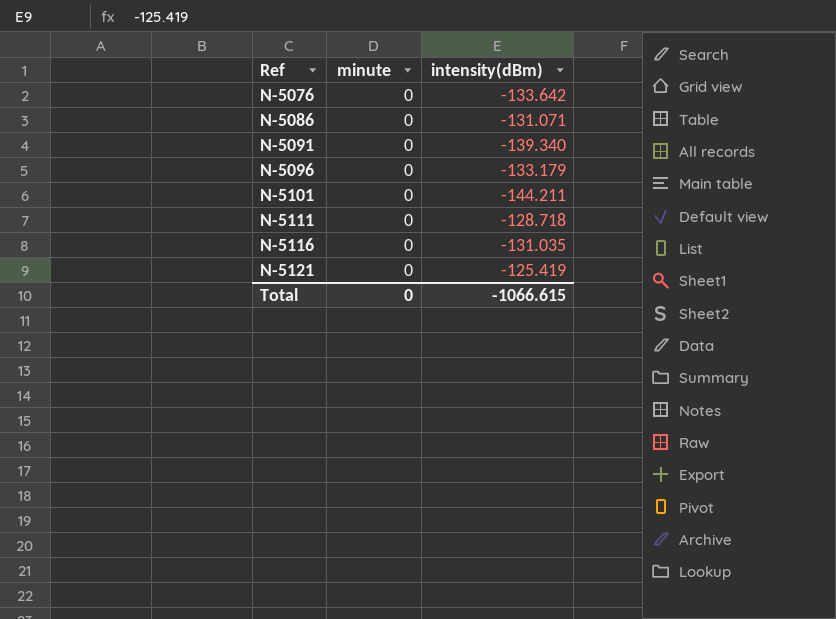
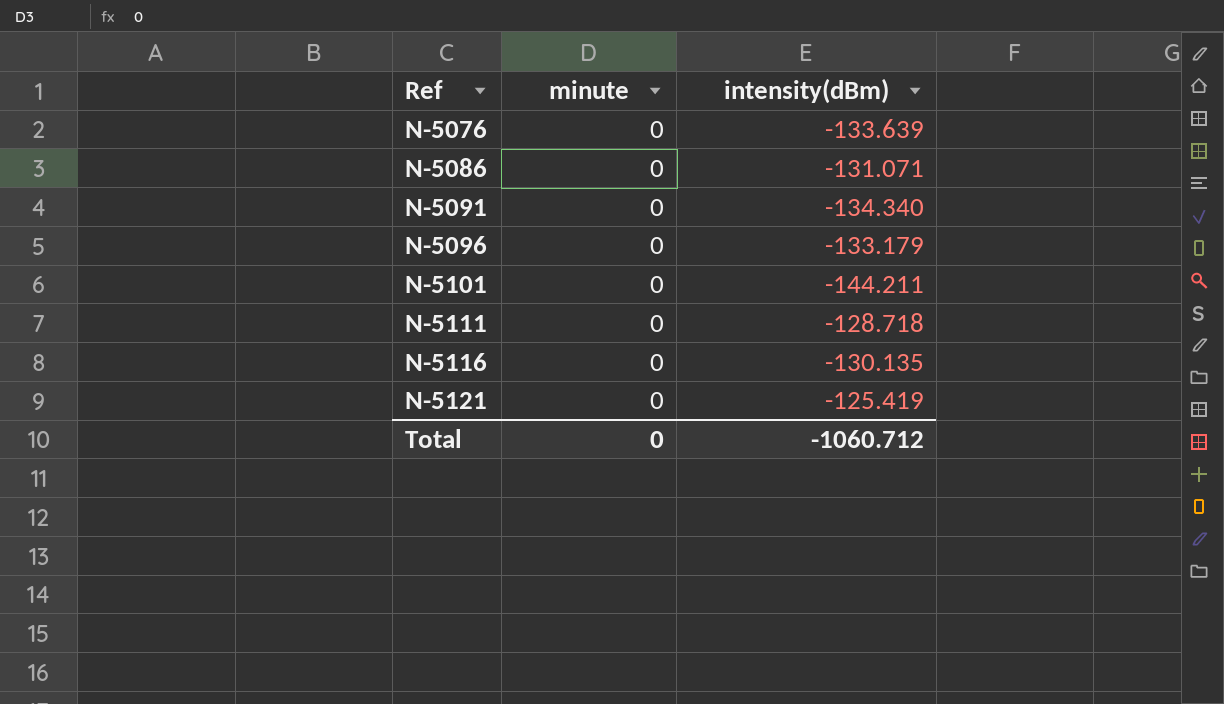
N-5076 | intensity(dBm): -133.642 -> -133.639
N-5091 | intensity(dBm): -139.340 -> -134.340
N-5116 | intensity(dBm): -131.035 -> -130.135
Total | intensity(dBm): -1066.615 -> -1060.712

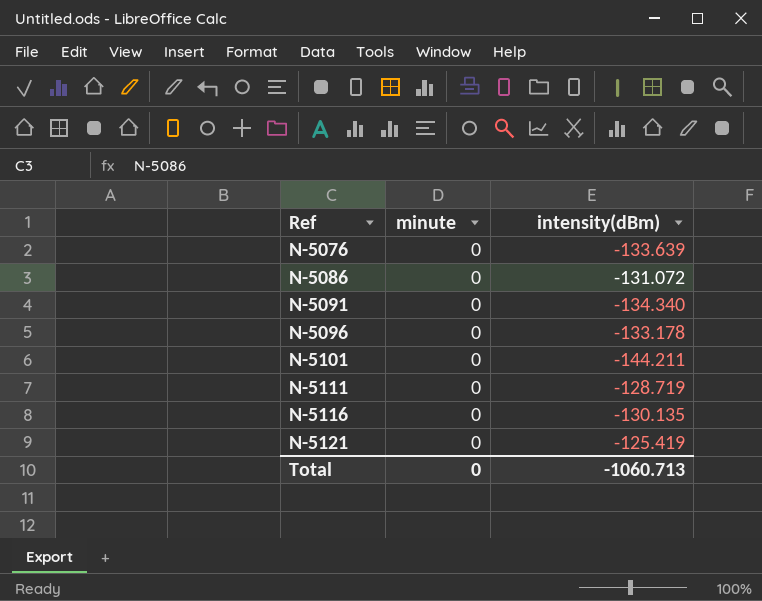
N-5086 | intensity(dBm): -131.071 -> -131.072
N-5096 | intensity(dBm): -133.179 -> -133.178
N-5111 | intensity(dBm): -128.718 -> -128.719
Total | intensity(dBm): -1060.712 -> -1060.713

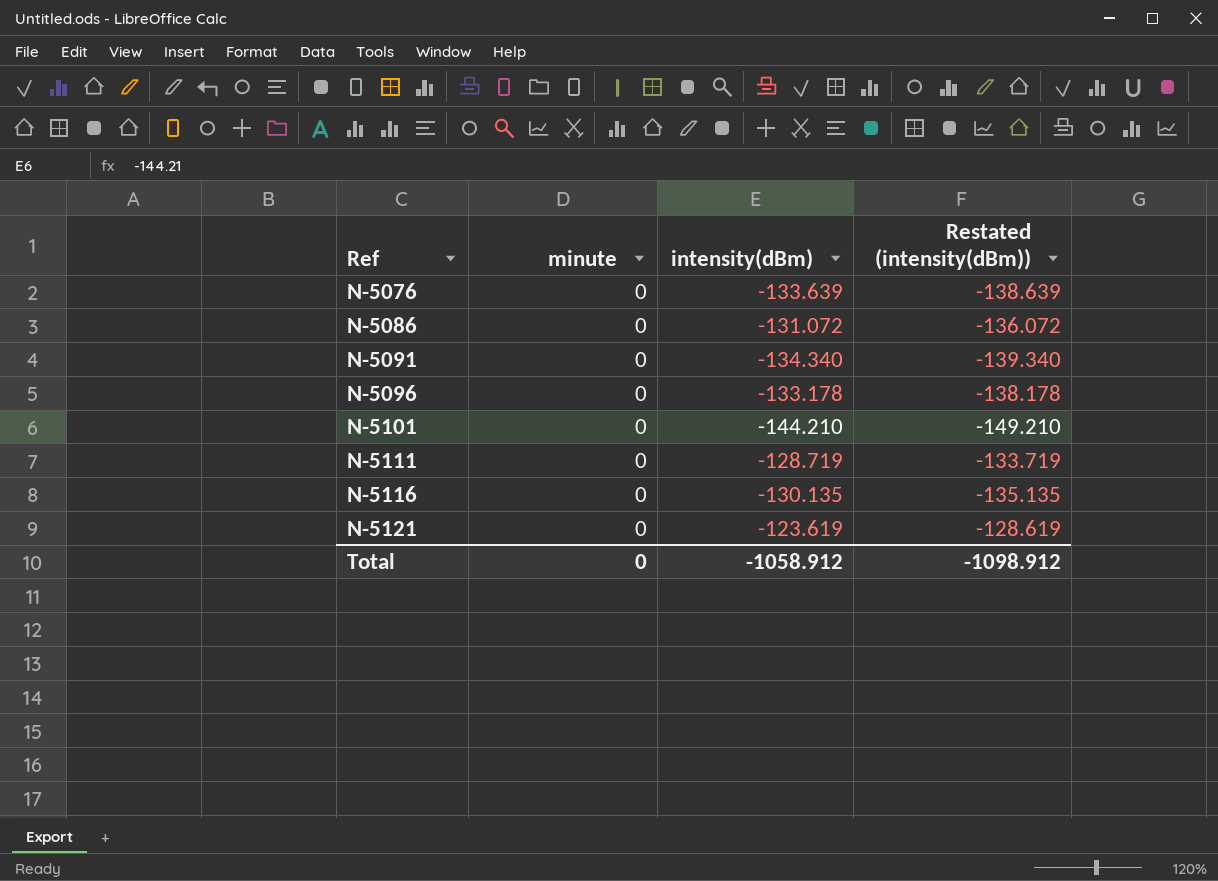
column Restated (intensity(dBm)) | formula: none -> [intensity(dBm)] - 5
N-5101 | intensity(dBm): -144.211 -> -144.210
N-5121 | intensity(dBm): -125.419 -> -123.619
Total | intensity(dBm): -1060.713 -> -1058.912

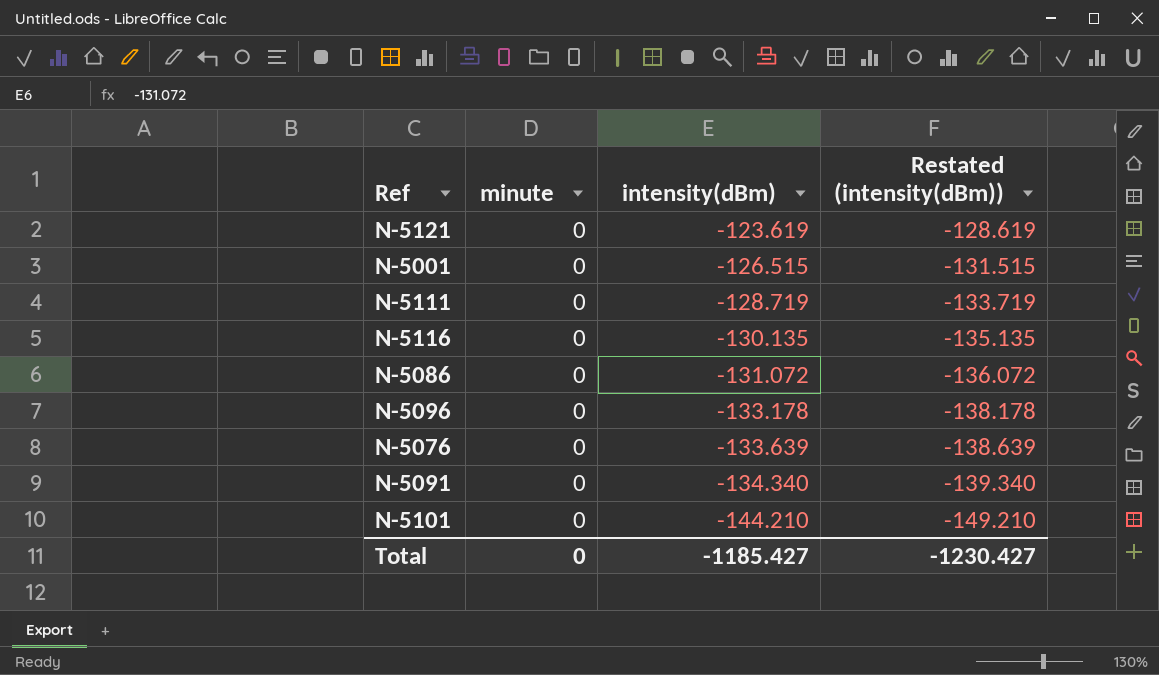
row order: Ref ascending -> intensity(dBm) descending
row N-5001: none -> 0 | -126.515 | -131.515
Total | intensity(dBm): -1058.912 -> -1185.427
Total | Restated (intensity(dBm)): -1098.912 -> -1230.427

